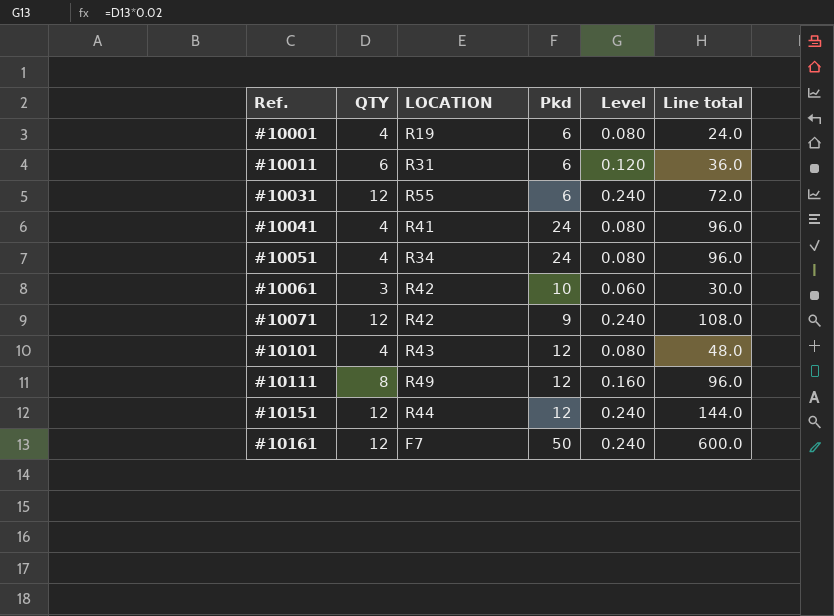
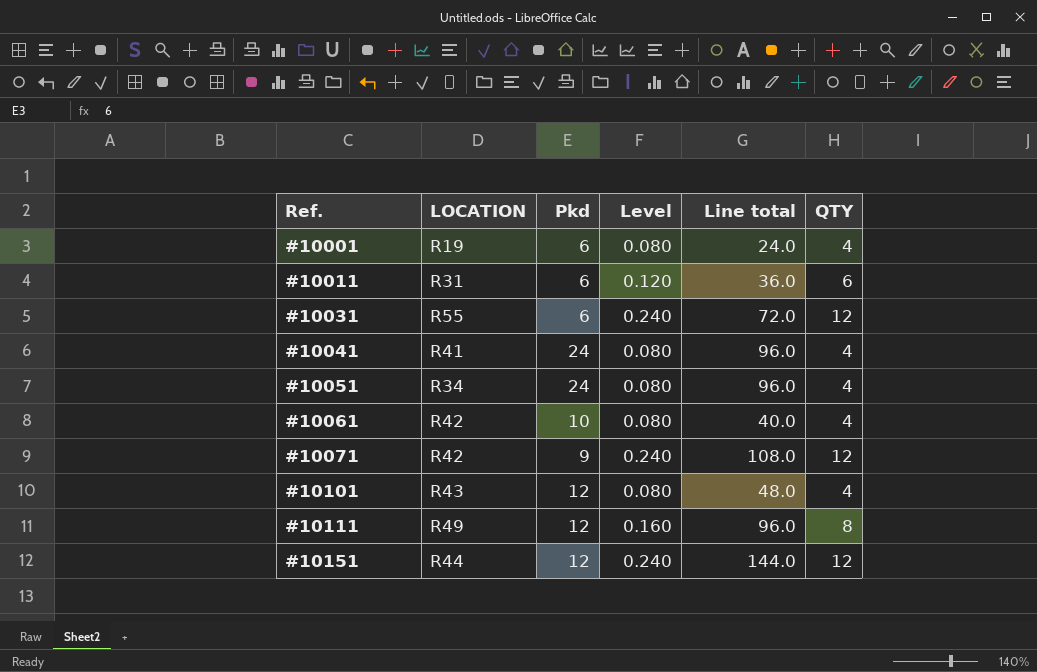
column QTY | position: 2 -> 6
row #10161: 12 | F7 | 50 | 0.240 | 600.0 -> none
#10061 | Level: 0.060 -> 0.080
#10061 | Line total: 30.0 -> 40.0
#10061 | QTY: 3 -> 4

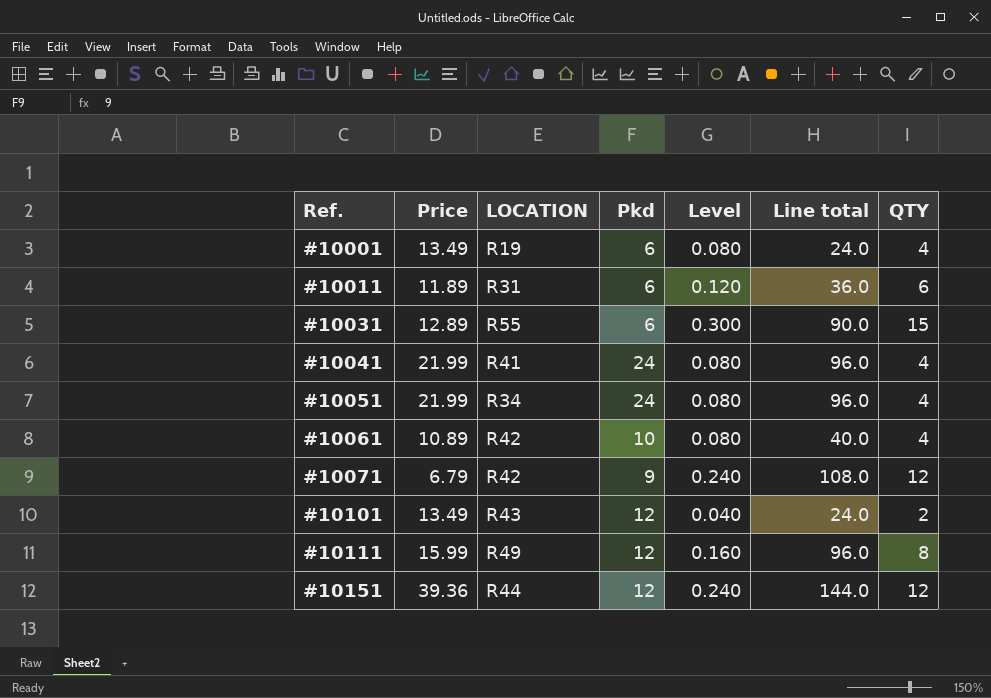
column Price | position: none -> 2
#10031 | Level: 0.240 -> 0.300
#10031 | Line total: 72.0 -> 90.0
#10031 | QTY: 12 -> 15
#10101 | Level: 0.080 -> 0.040
#10101 | Line total: 48.0 -> 24.0
#10101 | QTY: 4 -> 2

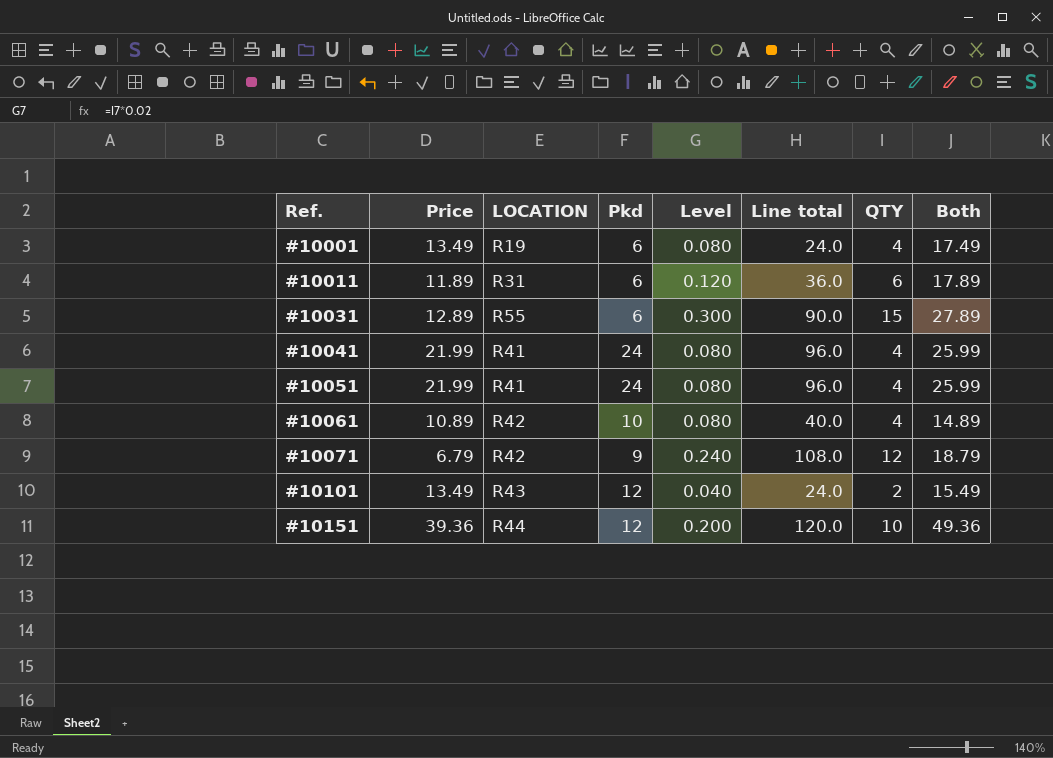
column Both | formula: none -> [Price] + [QTY]
row #10111: 15.99 | R49 | 12 | 0.160 | 96.0 | 8 -> none
#10051 | LOCATION: R34 -> R41
#10151 | Level: 0.240 -> 0.200
#10151 | Line total: 144.0 -> 120.0
#10151 | QTY: 12 -> 10

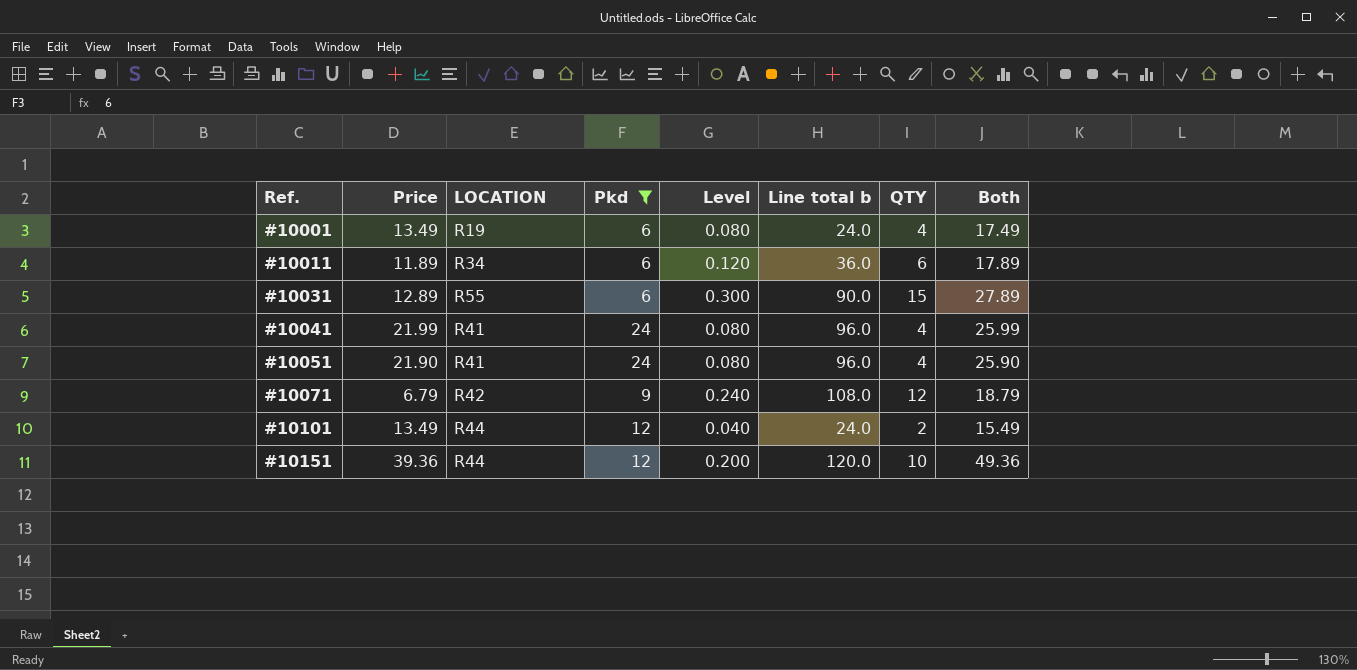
filter: none -> Pkd != 10
column name: Line total -> Line total b
#10011 | LOCATION: R31 -> R34
#10051 | Price: 21.99 -> 21.90
#10051 | Both: 25.99 -> 25.90
#10101 | LOCATION: R43 -> R44

